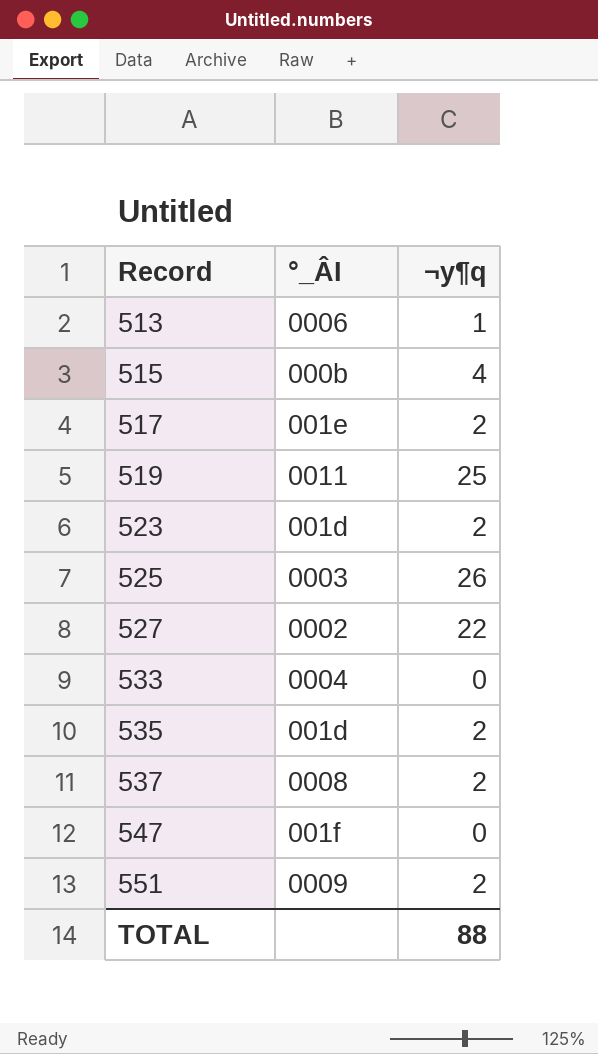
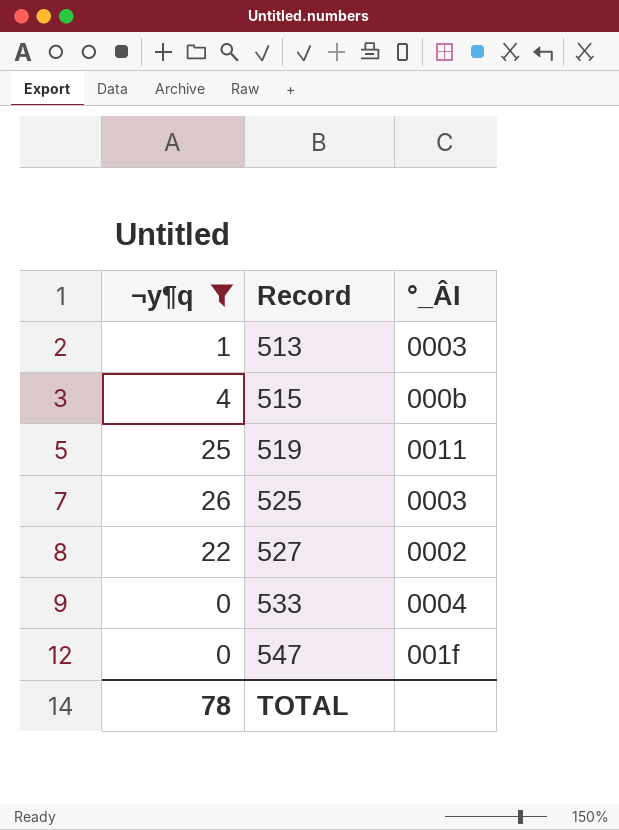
filter: none -> ¬y¶q != 2
column ¬y¶q | position: 3 -> 1
513 | °_ÂI: 0006 -> 0003
TOTAL | ¬y¶q: 88 -> 78

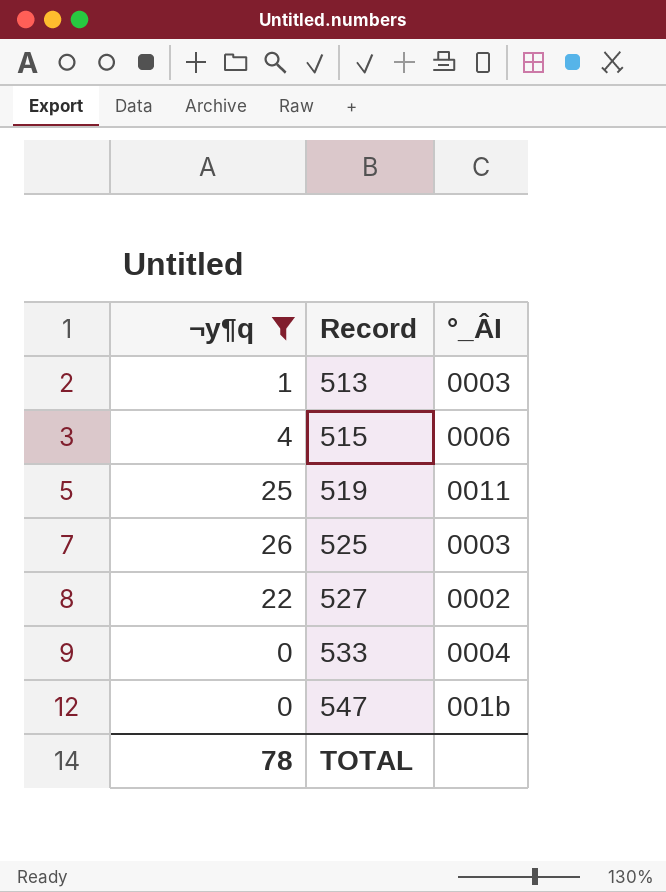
515 | °_ÂI: 000b -> 0006
547 | °_ÂI: 001f -> 001b

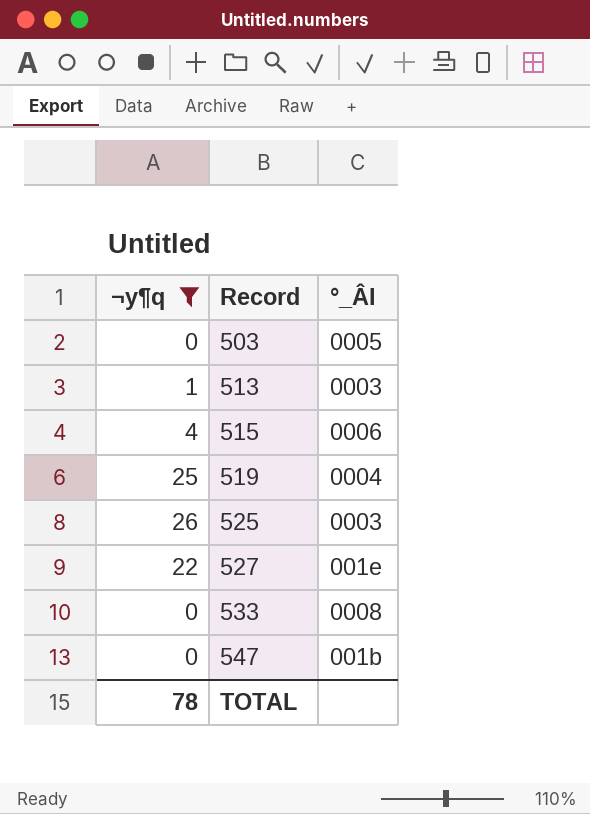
row 503: none -> 0 | 0005
519 | °_ÂI: 0011 -> 0004
527 | °_ÂI: 0002 -> 001e
533 | °_ÂI: 0004 -> 0008

